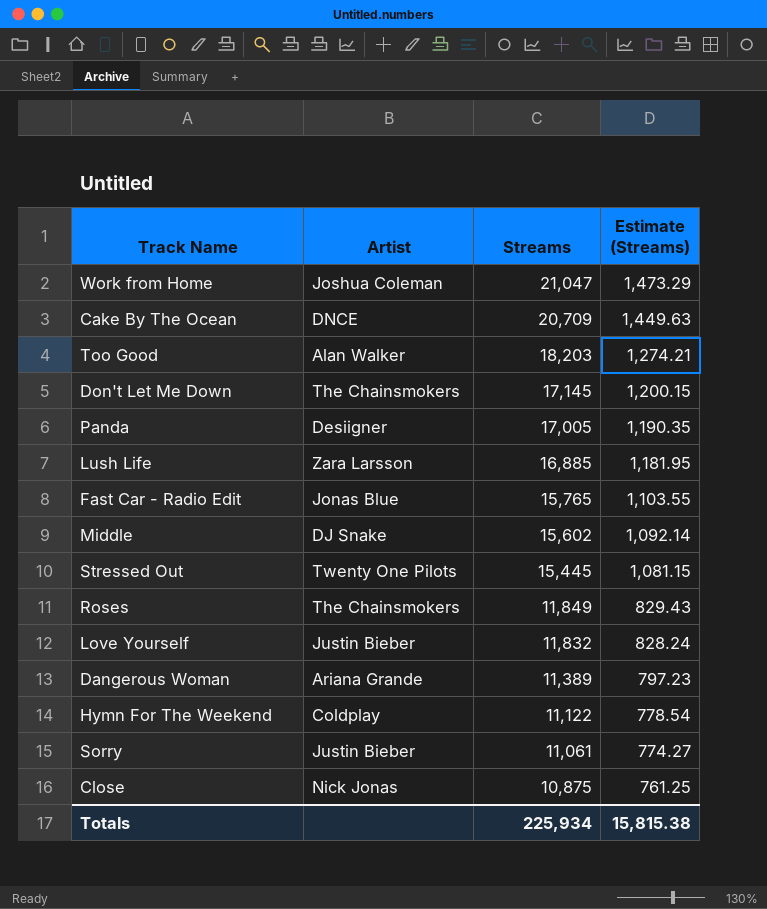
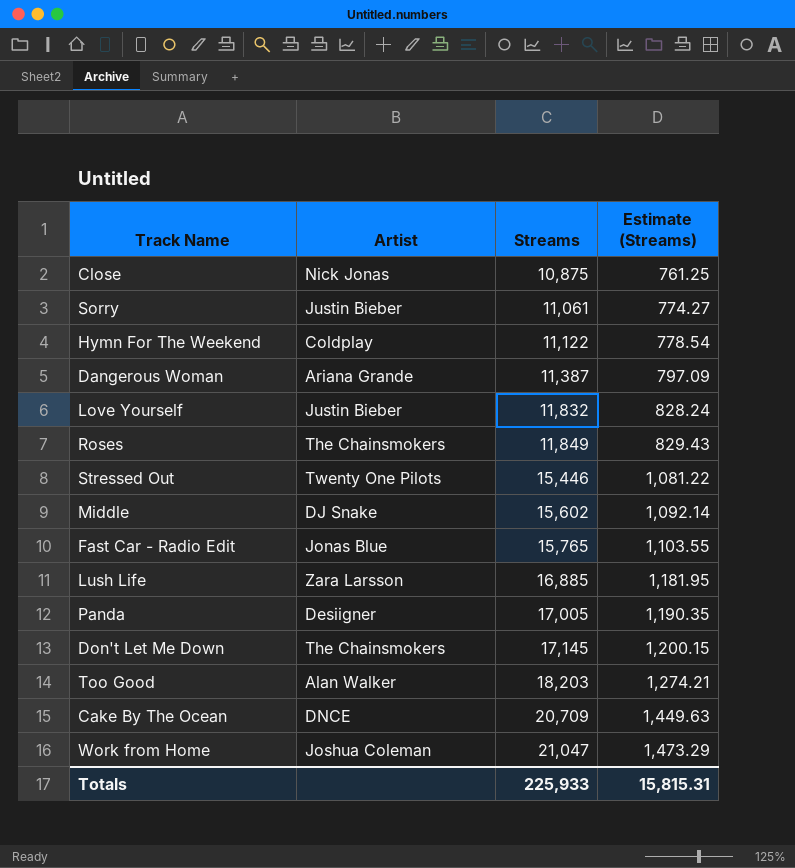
row order: Streams descending -> Streams ascending
Dangerous Woman | Streams: 11,389 -> 11,387
Dangerous Woman | Estimate (Streams): 797.23 -> 797.09
Stressed Out | Streams: 15,445 -> 15,446
Stressed Out | Estimate (Streams): 1,081.15 -> 1,081.22
Totals | Streams: 225,934 -> 225,933
Totals | Estimate (Streams): 15,815.38 -> 15,815.31

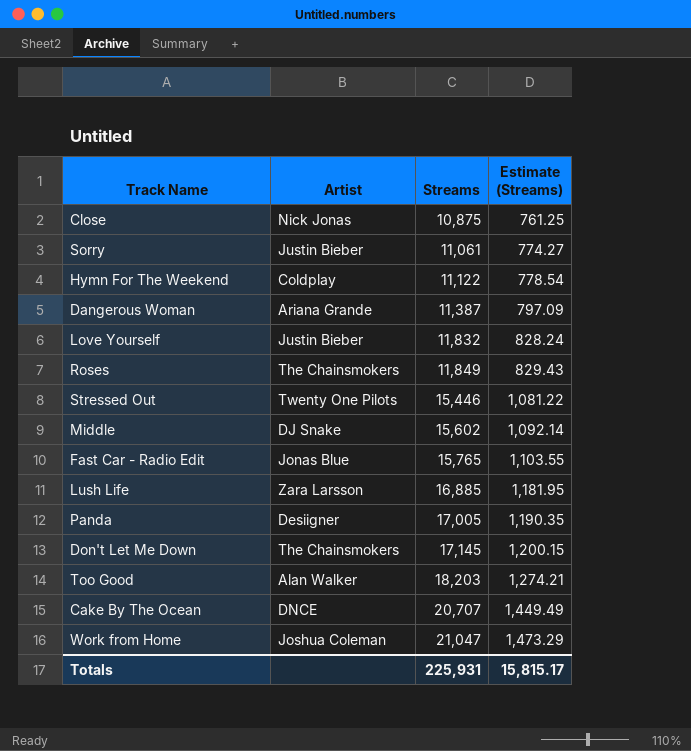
Cake By The Ocean | Streams: 20,709 -> 20,707
Cake By The Ocean | Estimate (Streams): 1,449.63 -> 1,449.49
Totals | Streams: 225,933 -> 225,931
Totals | Estimate (Streams): 15,815.31 -> 15,815.17

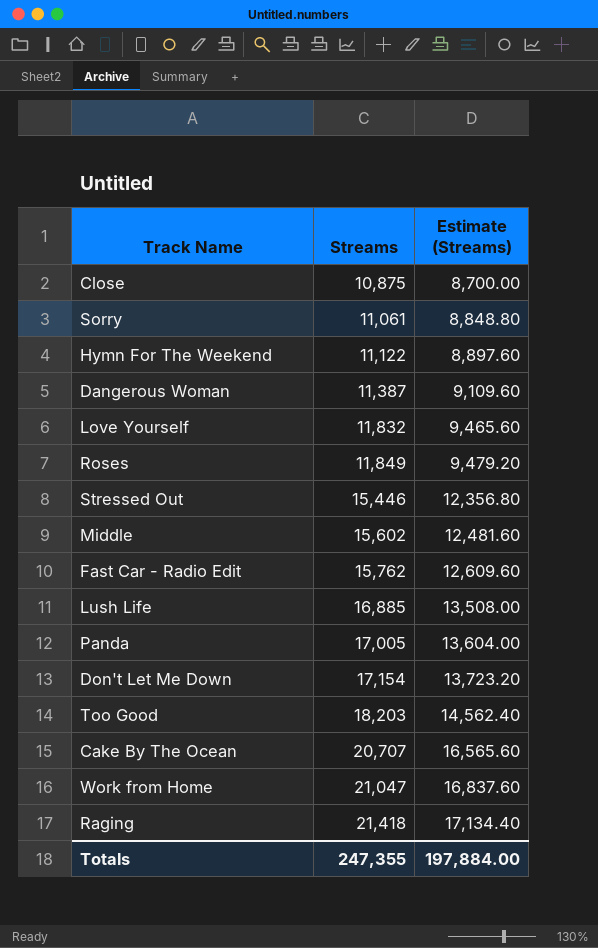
column Artist | position: 2 -> none
column Estimate (Streams) | formula: [Streams] * 0.07 -> [Streams] * 0.8
Fast Car - Radio Edit | Streams: 15,765 -> 15,762
Don't Let Me Down | Streams: 17,145 -> 17,154
row Raging: none -> 21,418 | 17,134.40
Totals | Streams: 225,931 -> 247,355
Totals | Estimate (Streams): 15,815.17 -> 197,884.00

